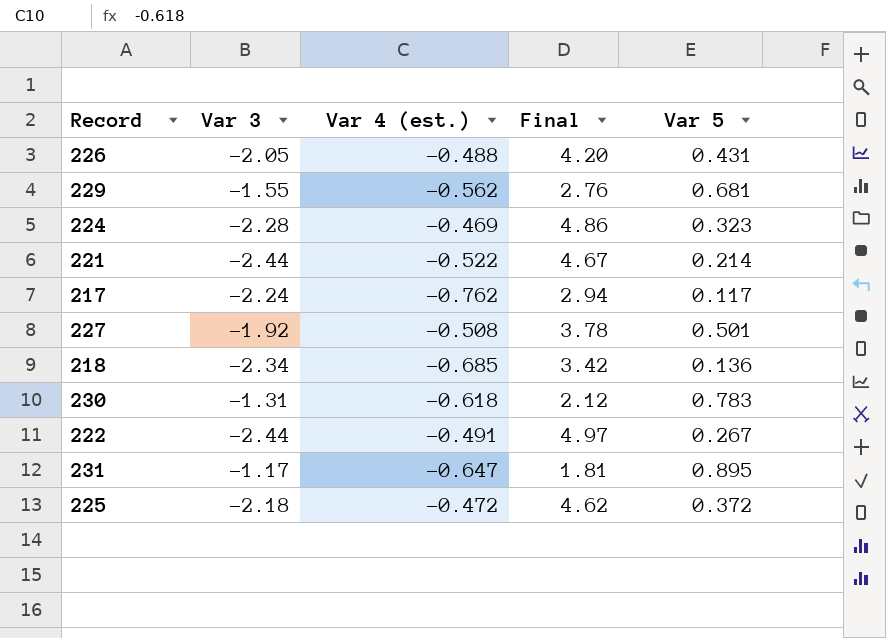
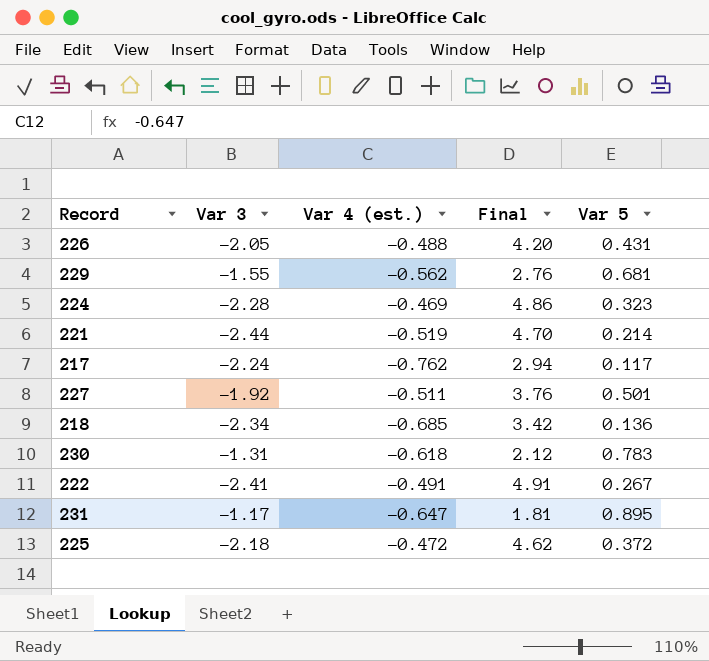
221 | Var 4 (est.): -0.522 -> -0.519
221 | Final: 4.67 -> 4.70
227 | Var 4 (est.): -0.508 -> -0.511
227 | Final: 3.78 -> 3.76
222 | Var 3: -2.44 -> -2.41
222 | Final: 4.97 -> 4.91

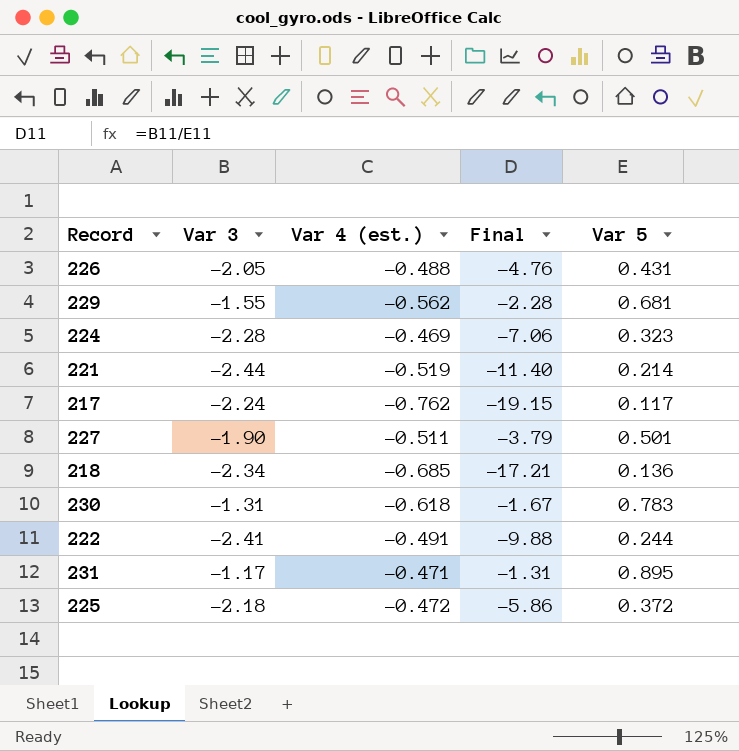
column Final | formula: [Var 3] / [Var 4 (est.)] -> [Var 3] / [Var 5]
227 | Var 3: -1.92 -> -1.90
222 | Var 5: 0.267 -> 0.244
231 | Var 4 (est.): -0.647 -> -0.471

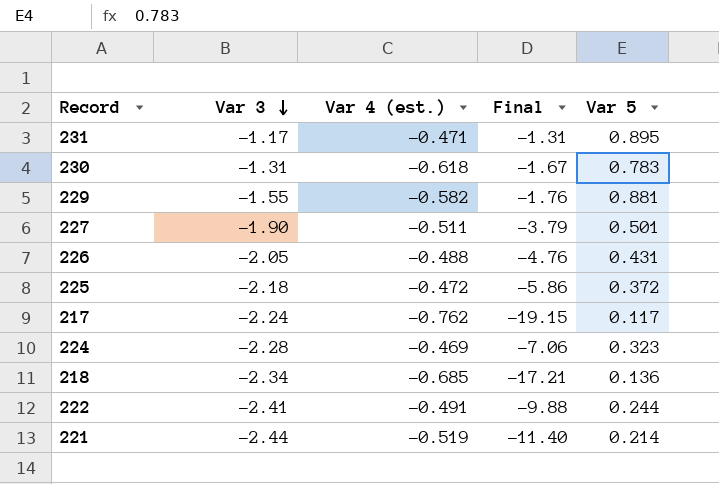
row order: none -> Var 3 descending
229 | Var 4 (est.): -0.562 -> -0.582
229 | Final: -2.28 -> -1.76
229 | Var 5: 0.681 -> 0.881

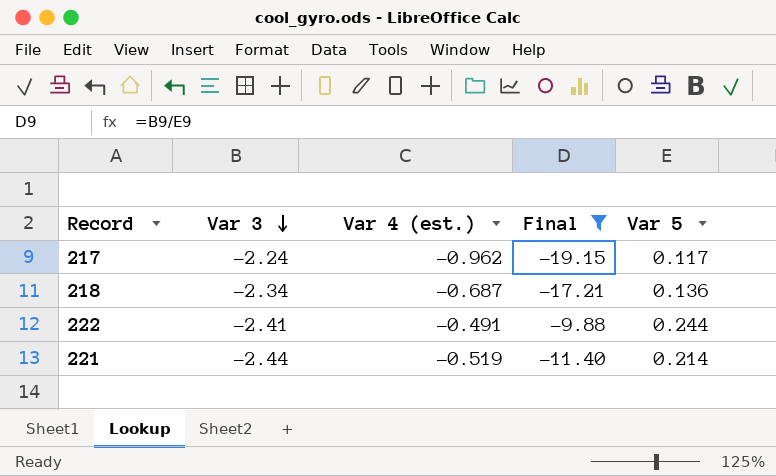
filter: none -> Final <= -9.88
217 | Var 4 (est.): -0.762 -> -0.962
218 | Var 4 (est.): -0.685 -> -0.687

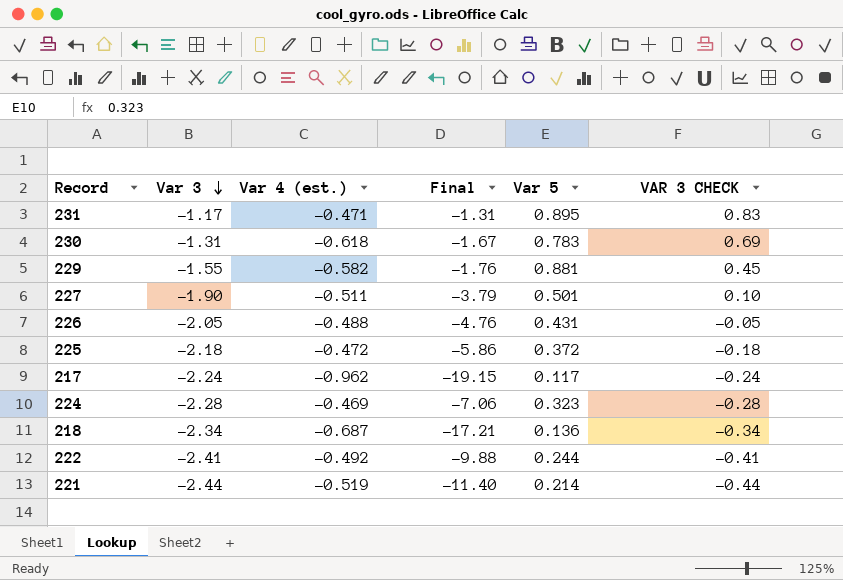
filter: Final <= -9.88 -> none
column VAR 3 CHECK | formula: none -> [Var 3] + 2
222 | Var 4 (est.): -0.491 -> -0.492

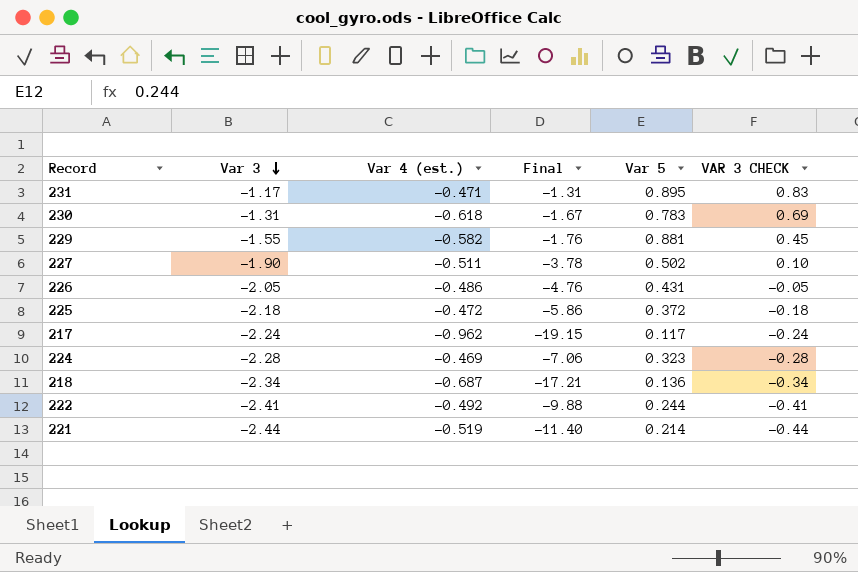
227 | Final: -3.79 -> -3.78
227 | Var 5: 0.501 -> 0.502
226 | Var 4 (est.): -0.488 -> -0.486

